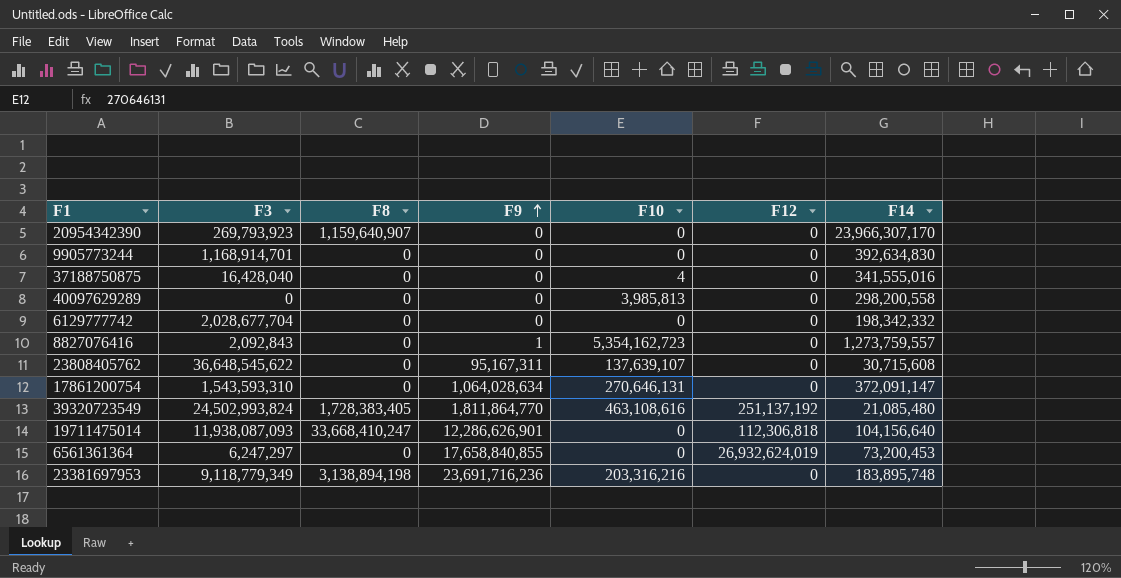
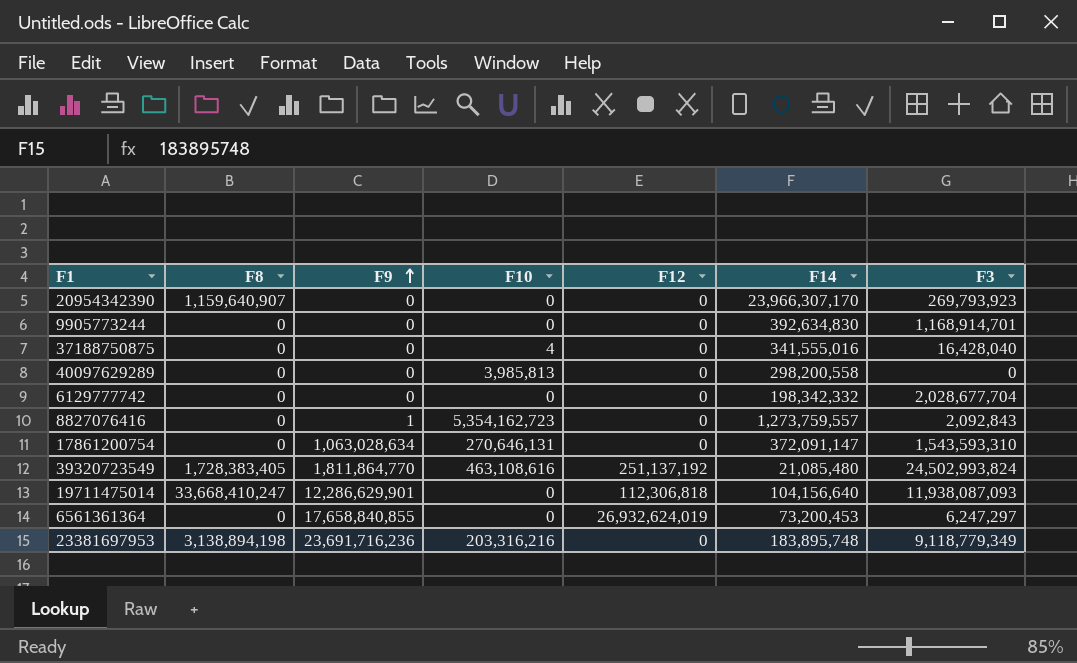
column F3 | position: 2 -> 7
row 23808405762: 36,648,545,622 | 0 | 95,167,311 | 137,639,107 | 0 | 30,715,608 -> none
17861200754 | F9: 1,064,028,634 -> 1,063,028,634
19711475014 | F9: 12,286,626,901 -> 12,286,629,901

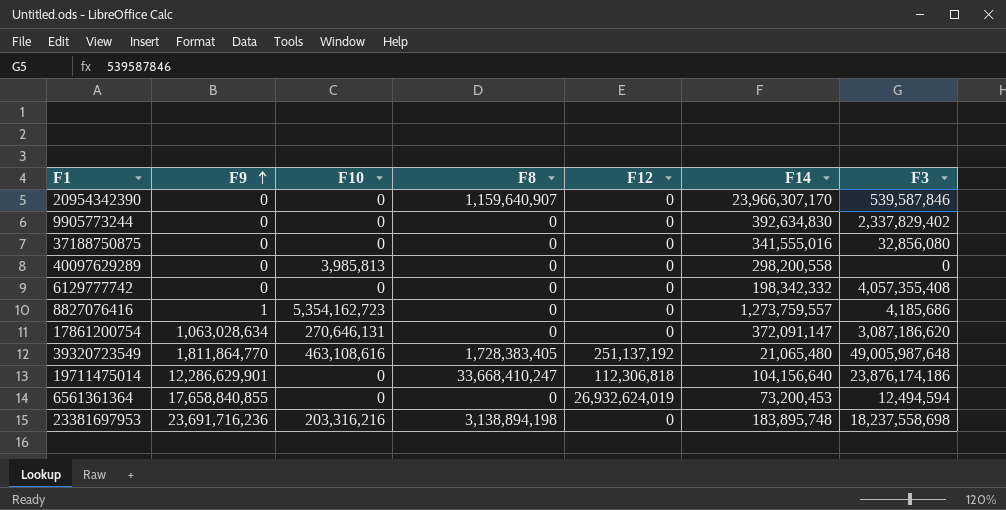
column F8 | position: 2 -> 4
20954342390 | F3: 269,793,923 -> 539,587,846
9905773244 | F3: 1,168,914,701 -> 2,337,829,402
37188750875 | F10: 4 -> 0
37188750875 | F3: 16,428,040 -> 32,856,080
6129777742 | F3: 2,028,677,704 -> 4,057,355,408
8827076416 | F3: 2,092,843 -> 4,185,686
17861200754 | F3: 1,543,593,310 -> 3,087,186,620
39320723549 | F14: 21,085,480 -> 21,065,480
39320723549 | F3: 24,502,993,824 -> 49,005,987,648
19711475014 | F3: 11,938,087,093 -> 23,876,174,186
6561361364 | F3: 6,247,297 -> 12,494,594
23381697953 | F3: 9,118,779,349 -> 18,237,558,698

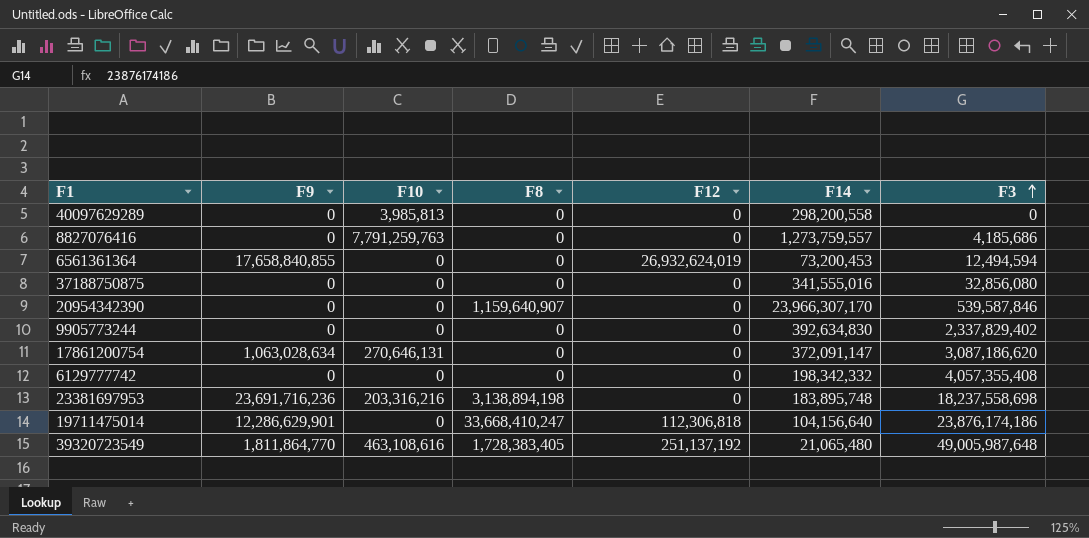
row order: F9 ascending -> F3 ascending
8827076416 | F9: 1 -> 0
8827076416 | F10: 5,354,162,723 -> 7,791,259,763

